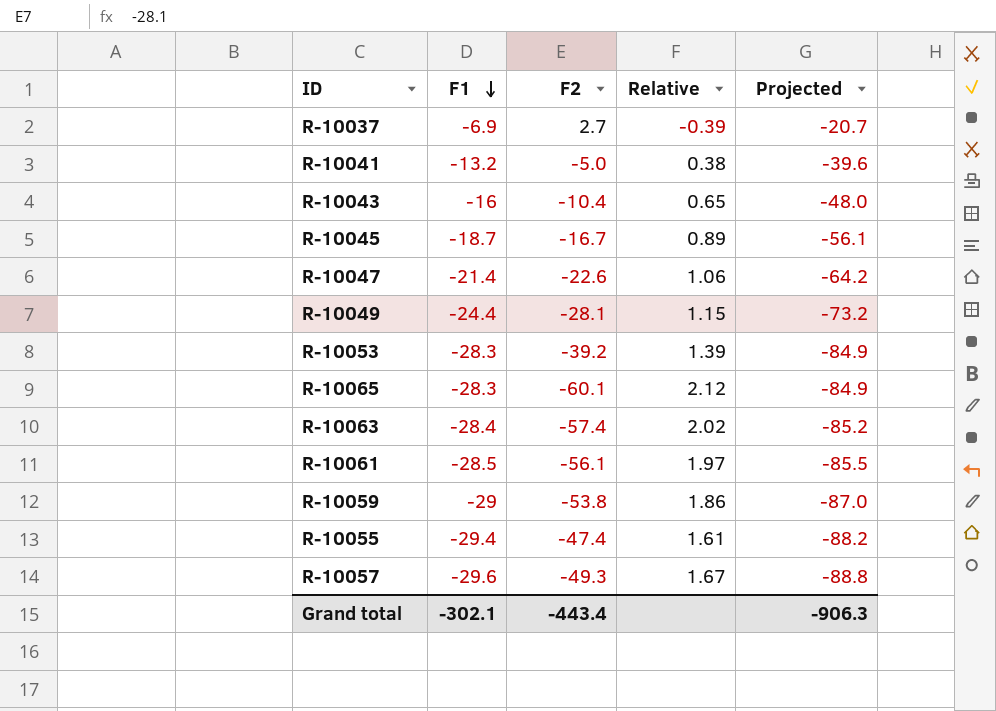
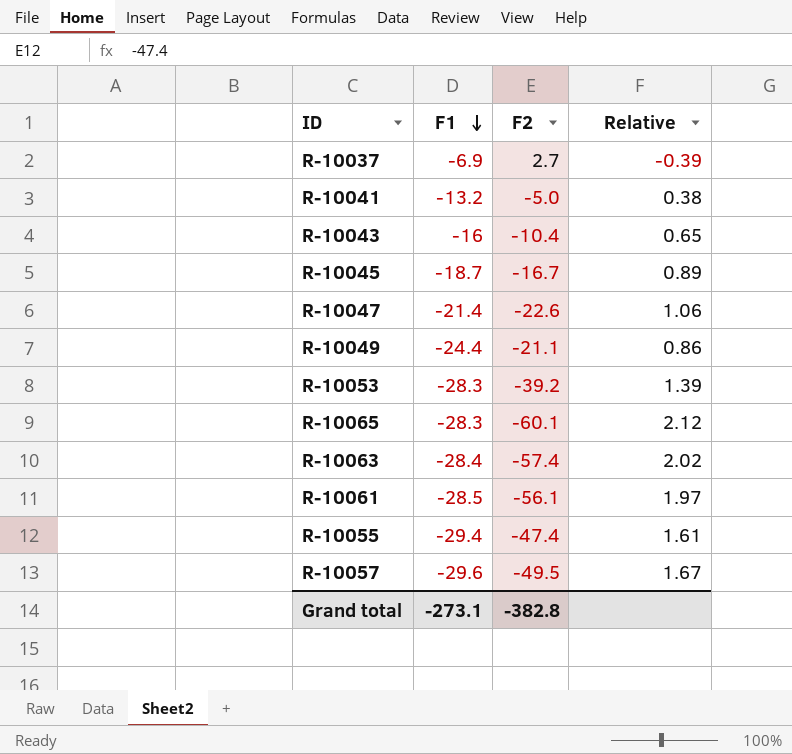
column Projected | formula: [F1] * 3 -> none
row R-10059: -29 | -53.8 | 1.86 | -87.0 -> none
R-10049 | F2: -28.1 -> -21.1
R-10049 | Relative: 1.15 -> 0.86
R-10057 | F2: -49.3 -> -49.5
Grand total | F1: -302.1 -> -273.1
Grand total | F2: -443.4 -> -382.8

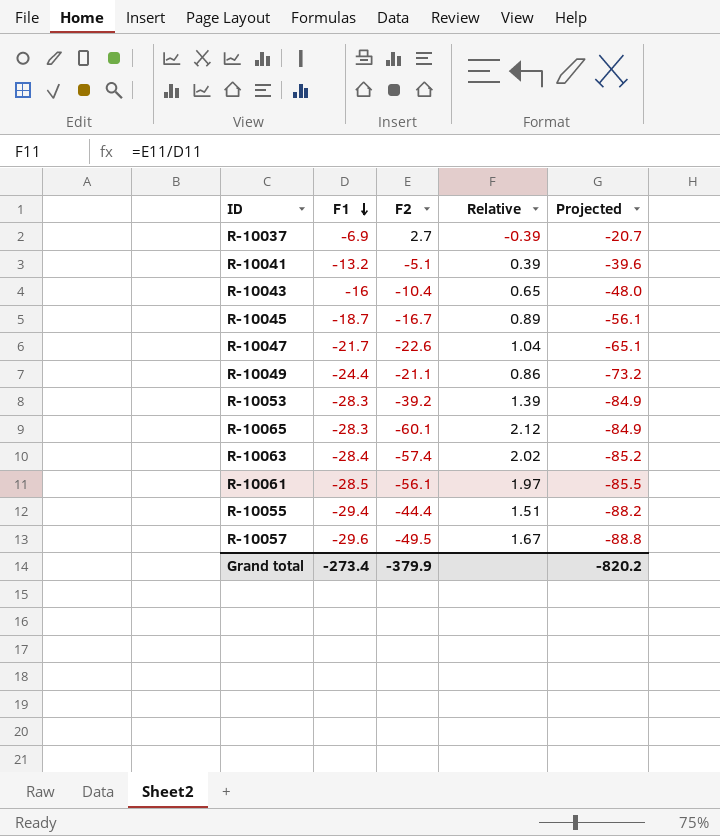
column Projected | formula: none -> [F1] * 3
R-10041 | F2: -5.0 -> -5.1
R-10041 | Relative: 0.38 -> 0.39
R-10047 | F1: -21.4 -> -21.7
R-10047 | Relative: 1.06 -> 1.04
R-10055 | F2: -47.4 -> -44.4
R-10055 | Relative: 1.61 -> 1.51
Grand total | F1: -273.1 -> -273.4
Grand total | F2: -382.8 -> -379.9

